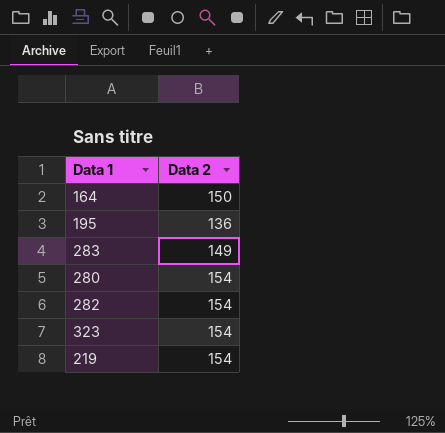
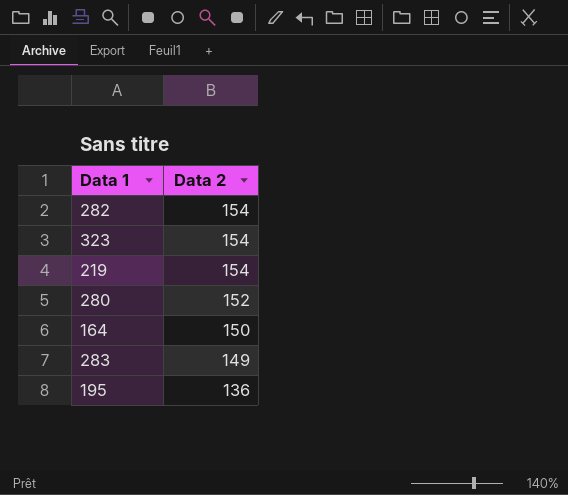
row order: none -> Data 2 descending
280 | Data 2: 154 -> 152

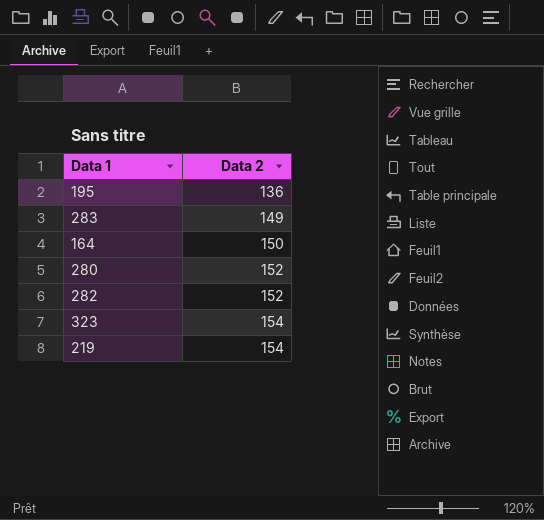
row order: Data 2 descending -> Data 2 ascending
282 | Data 2: 154 -> 152

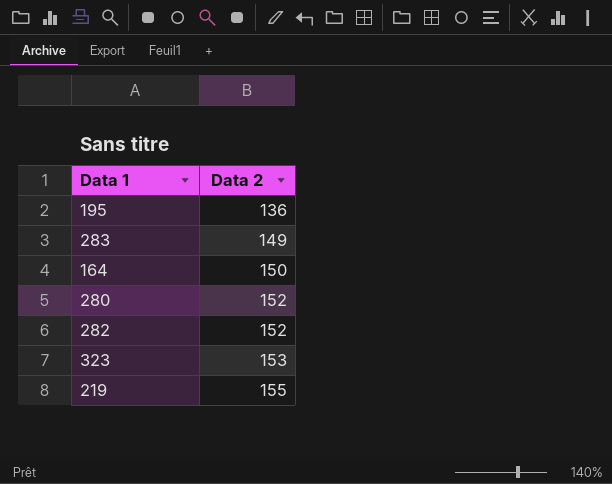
323 | Data 2: 154 -> 153
219 | Data 2: 154 -> 155

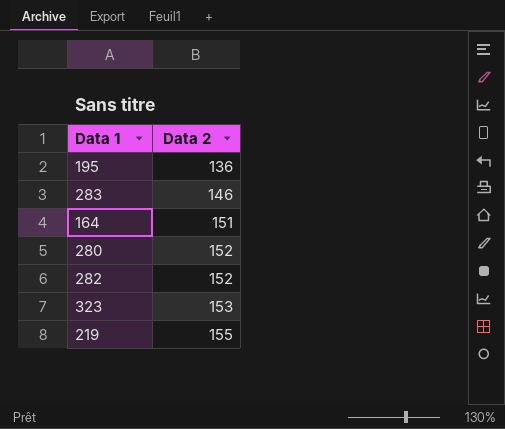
283 | Data 2: 149 -> 146
164 | Data 2: 150 -> 151

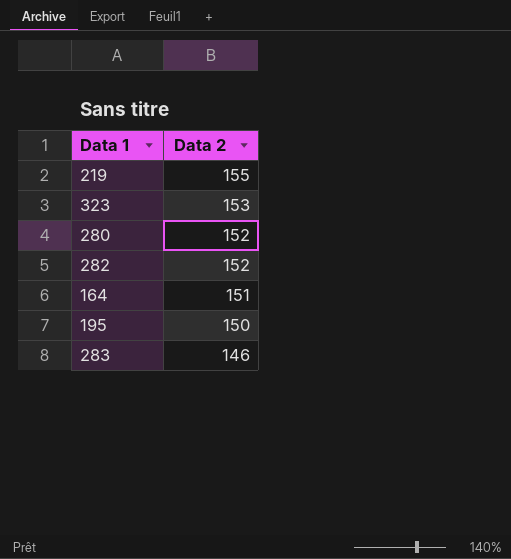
row order: Data 2 ascending -> Data 2 descending
195 | Data 2: 136 -> 150

